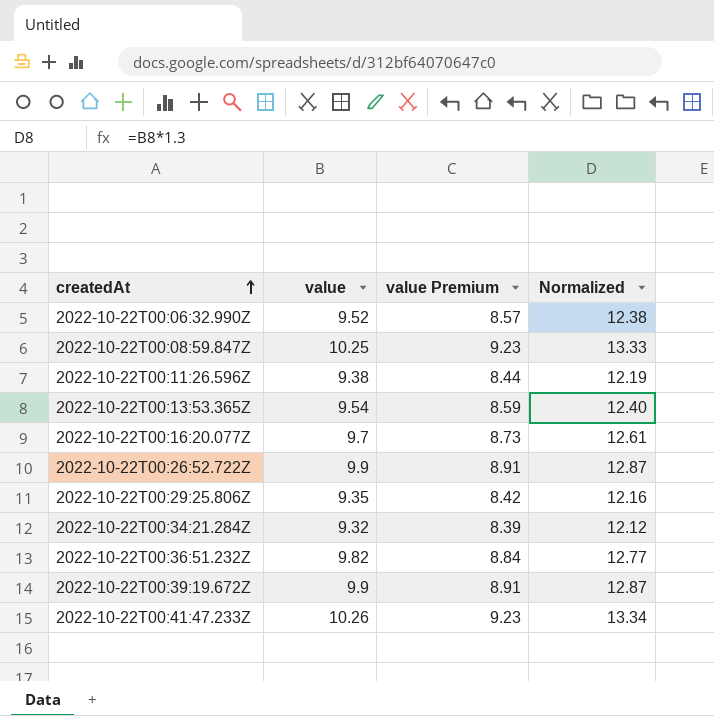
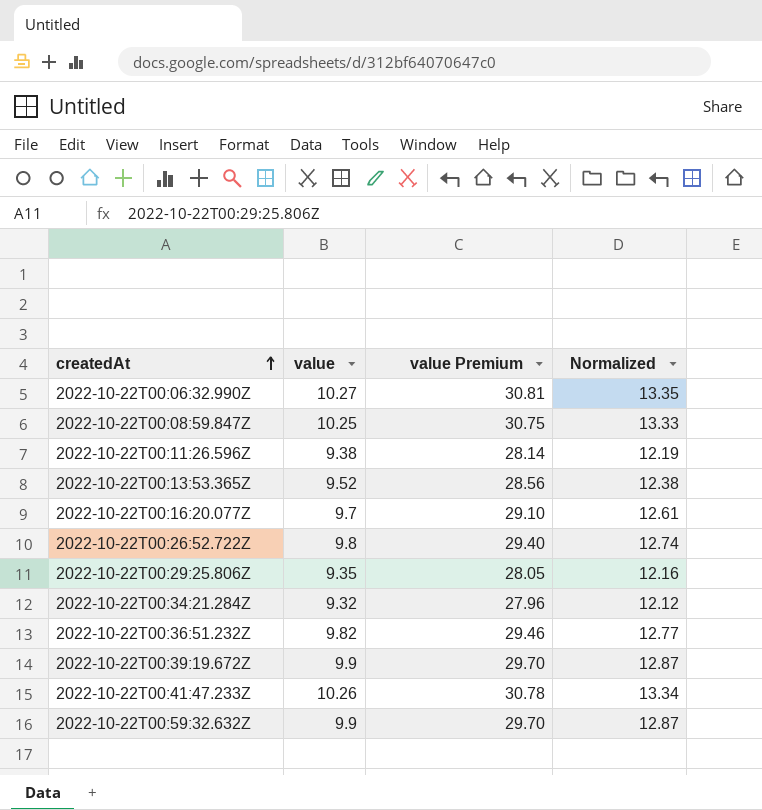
column value Premium | formula: [value] * 0.9 -> [value] * 3
2022-10-22T00:06:32.990Z | value: 9.52 -> 10.27
2022-10-22T00:06:32.990Z | Normalized: 12.38 -> 13.35
2022-10-22T00:13:53.365Z | value: 9.54 -> 9.52
2022-10-22T00:13:53.365Z | Normalized: 12.40 -> 12.38
2022-10-22T00:26:52.722Z | value: 9.9 -> 9.8
2022-10-22T00:26:52.722Z | Normalized: 12.87 -> 12.74
row 2022-10-22T00:59:32.632Z: none -> 9.9 | 29.70 | 12.87

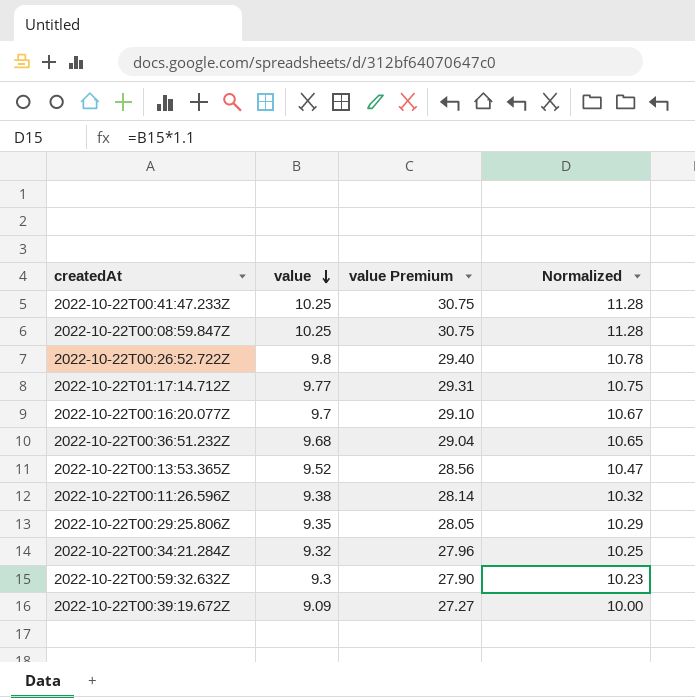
row order: createdAt ascending -> value descending
column Normalized | formula: [value] * 1.3 -> [value] * 1.1
row 2022-10-22T00:06:32.990Z: 10.27 | 30.81 | 13.35 -> none
2022-10-22T00:41:47.233Z | value: 10.26 -> 10.25
2022-10-22T00:41:47.233Z | value Premium: 30.78 -> 30.75
row 2022-10-22T01:17:14.712Z: none -> 9.77 | 29.31 | 10.75
2022-10-22T00:36:51.232Z | value: 9.82 -> 9.68
2022-10-22T00:36:51.232Z | value Premium: 29.46 -> 29.04
2022-10-22T00:59:32.632Z | value: 9.9 -> 9.3
2022-10-22T00:59:32.632Z | value Premium: 29.70 -> 27.90
2022-10-22T00:39:19.672Z | value: 9.9 -> 9.09
2022-10-22T00:39:19.672Z | value Premium: 29.70 -> 27.27

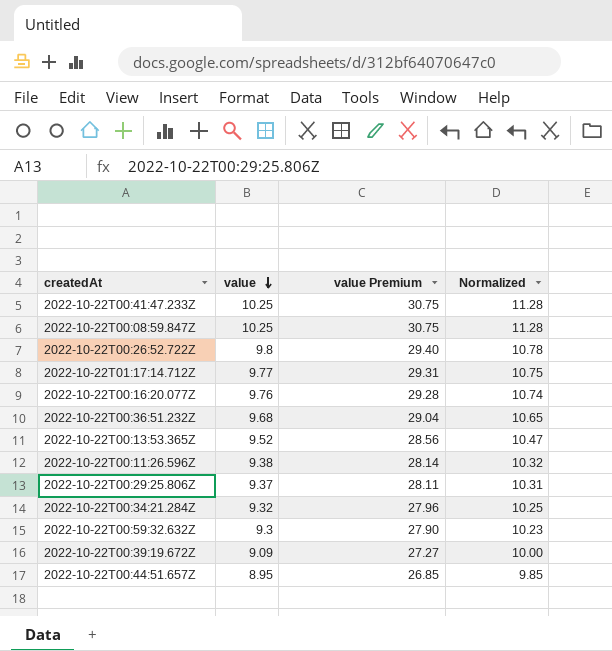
2022-10-22T00:16:20.077Z | value: 9.7 -> 9.76
2022-10-22T00:16:20.077Z | value Premium: 29.10 -> 29.28
2022-10-22T00:16:20.077Z | Normalized: 10.67 -> 10.74
2022-10-22T00:29:25.806Z | value: 9.35 -> 9.37
2022-10-22T00:29:25.806Z | value Premium: 28.05 -> 28.11
2022-10-22T00:29:25.806Z | Normalized: 10.29 -> 10.31
row 2022-10-22T00:44:51.657Z: none -> 8.95 | 26.85 | 9.85

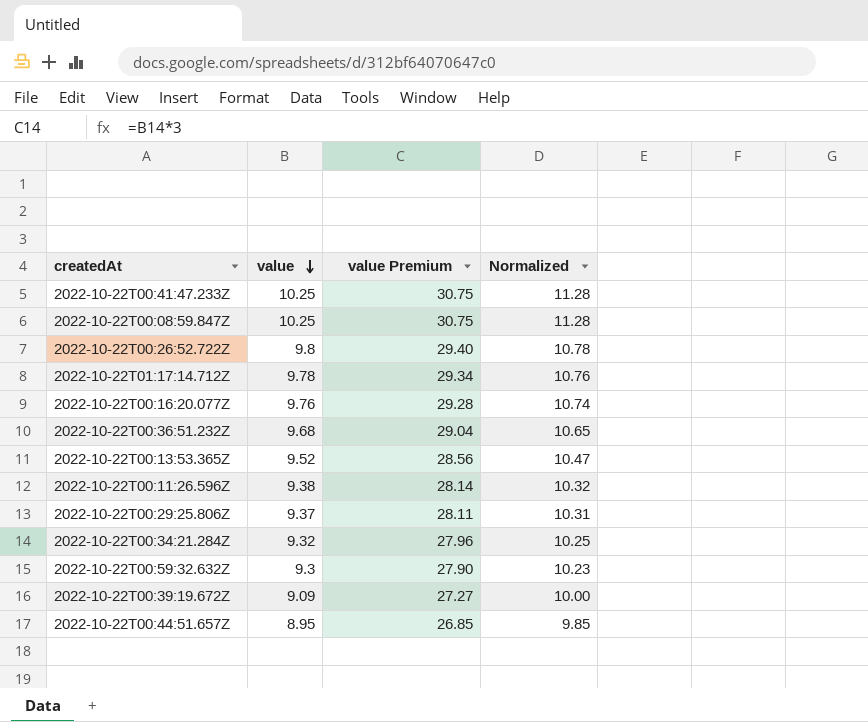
2022-10-22T01:17:14.712Z | value: 9.77 -> 9.78
2022-10-22T01:17:14.712Z | value Premium: 29.31 -> 29.34
2022-10-22T01:17:14.712Z | Normalized: 10.75 -> 10.76

